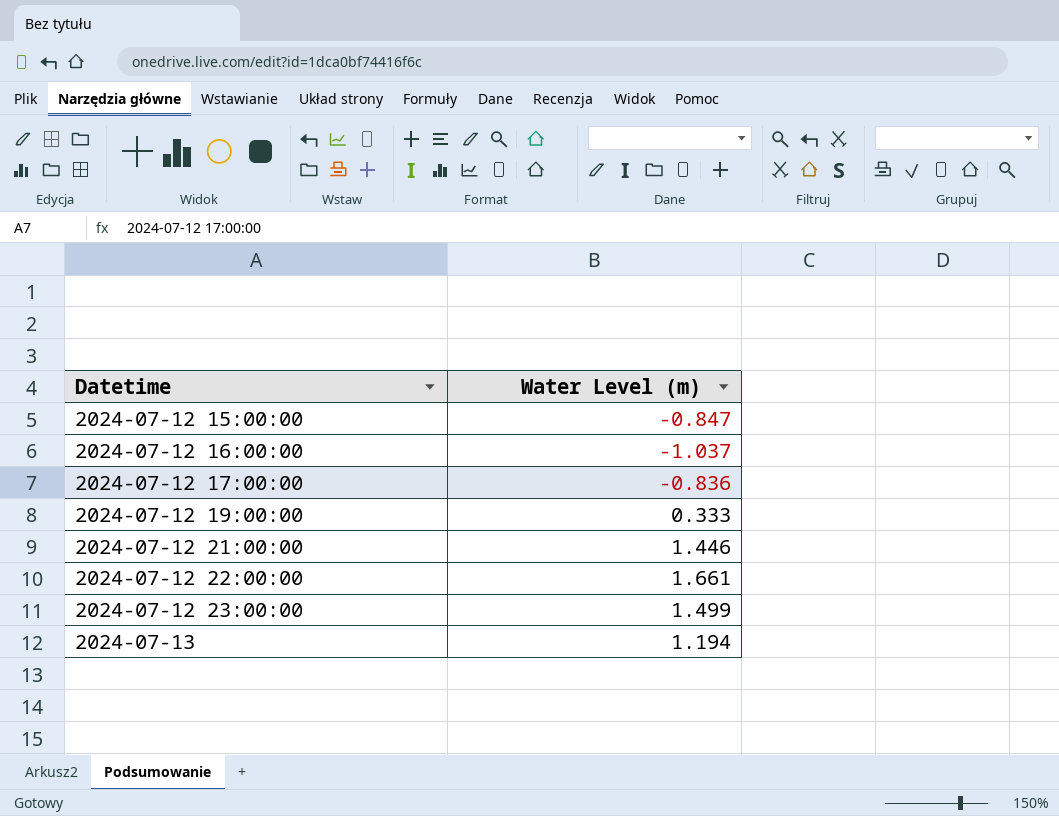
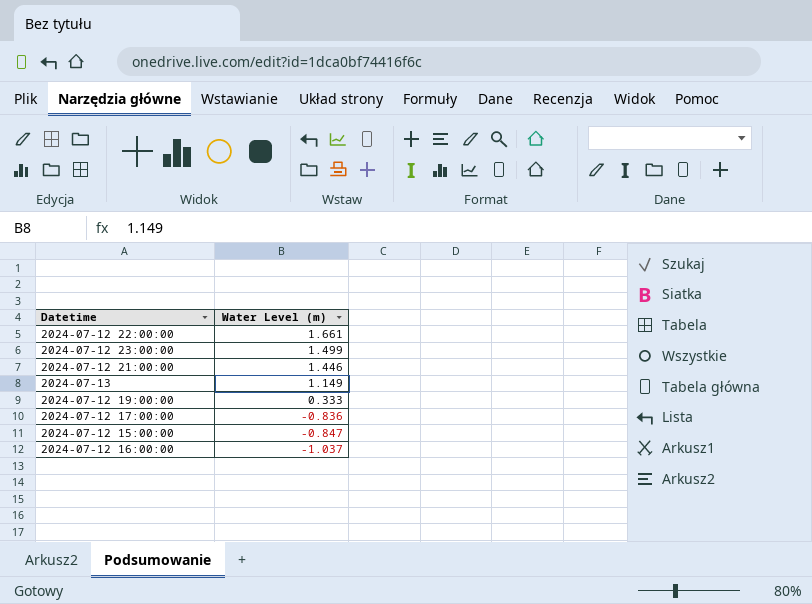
row order: Datetime ascending -> Water Level (m) descending
2024-07-13 | Water Level (m): 1.194 -> 1.149

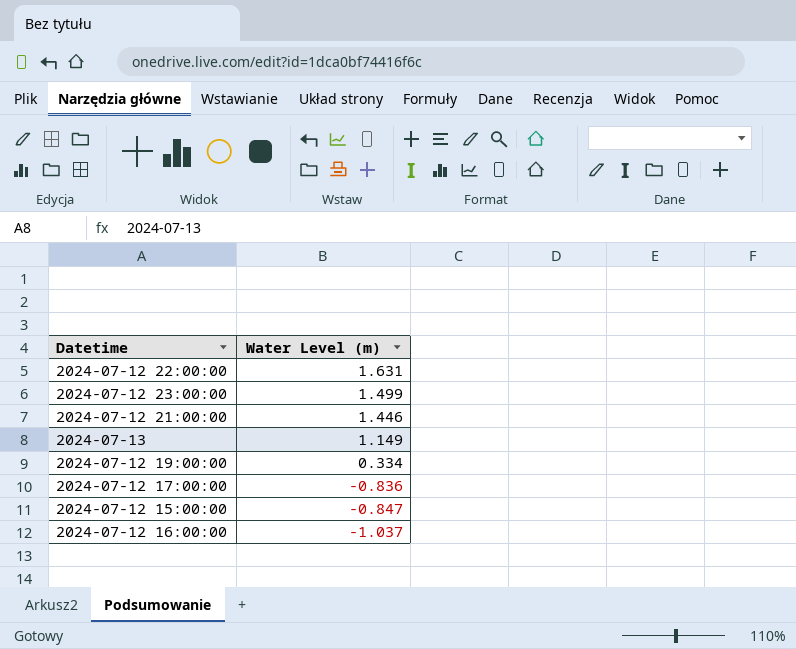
2024-07-12 22:00:00 | Water Level (m): 1.661 -> 1.631
2024-07-12 19:00:00 | Water Level (m): 0.333 -> 0.334

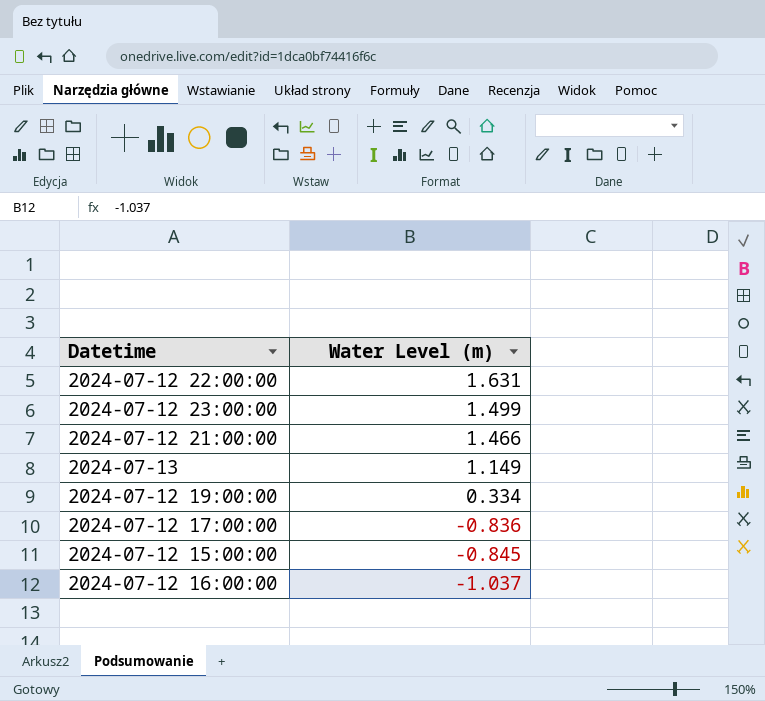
2024-07-12 21:00:00 | Water Level (m): 1.446 -> 1.466
2024-07-12 15:00:00 | Water Level (m): -0.847 -> -0.845

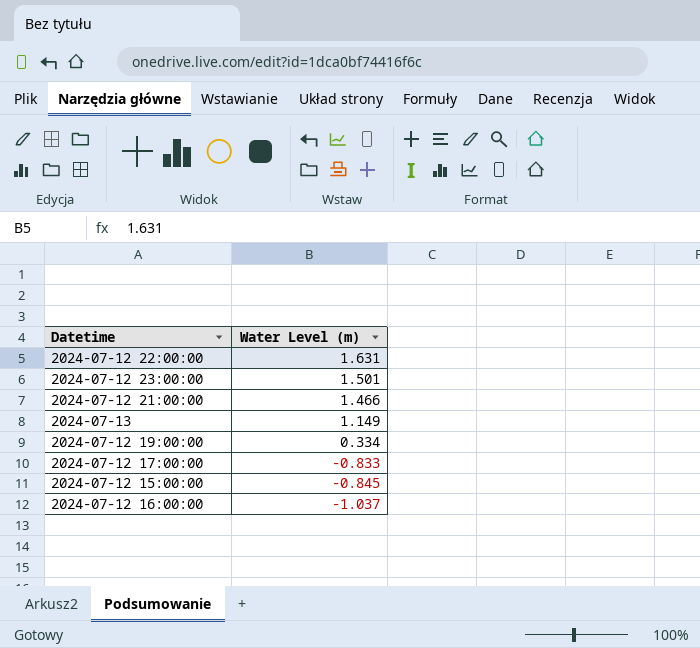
2024-07-12 23:00:00 | Water Level (m): 1.499 -> 1.501
2024-07-12 17:00:00 | Water Level (m): -0.836 -> -0.833

